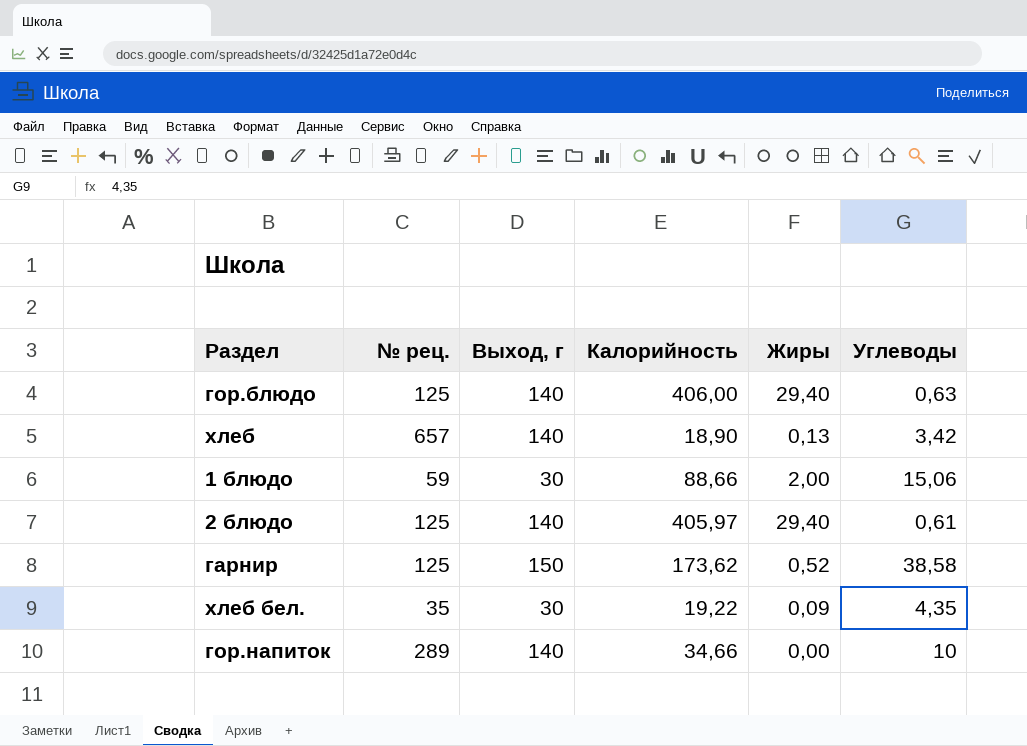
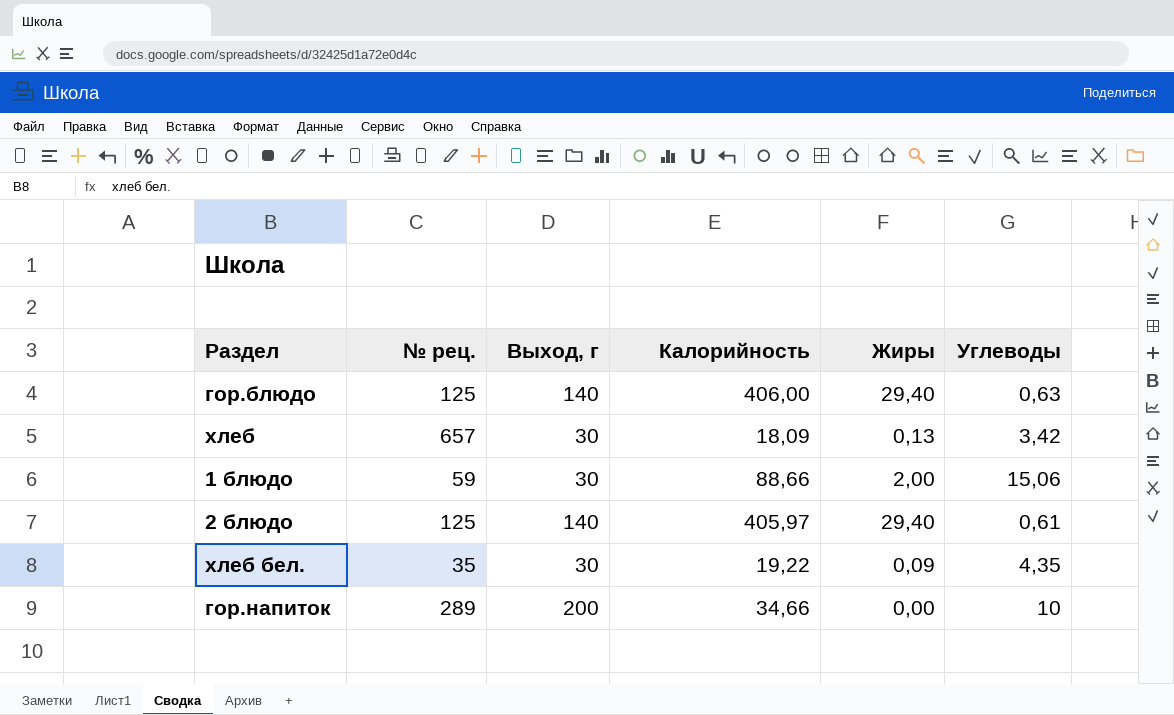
row гарнир: 125 | 150 | 173,62 | 0,52 | 38,58 -> none
хлеб | Выход, г: 140 -> 30
хлеб | Калорийность: 18,90 -> 18,09
гор.напиток | Выход, г: 140 -> 200

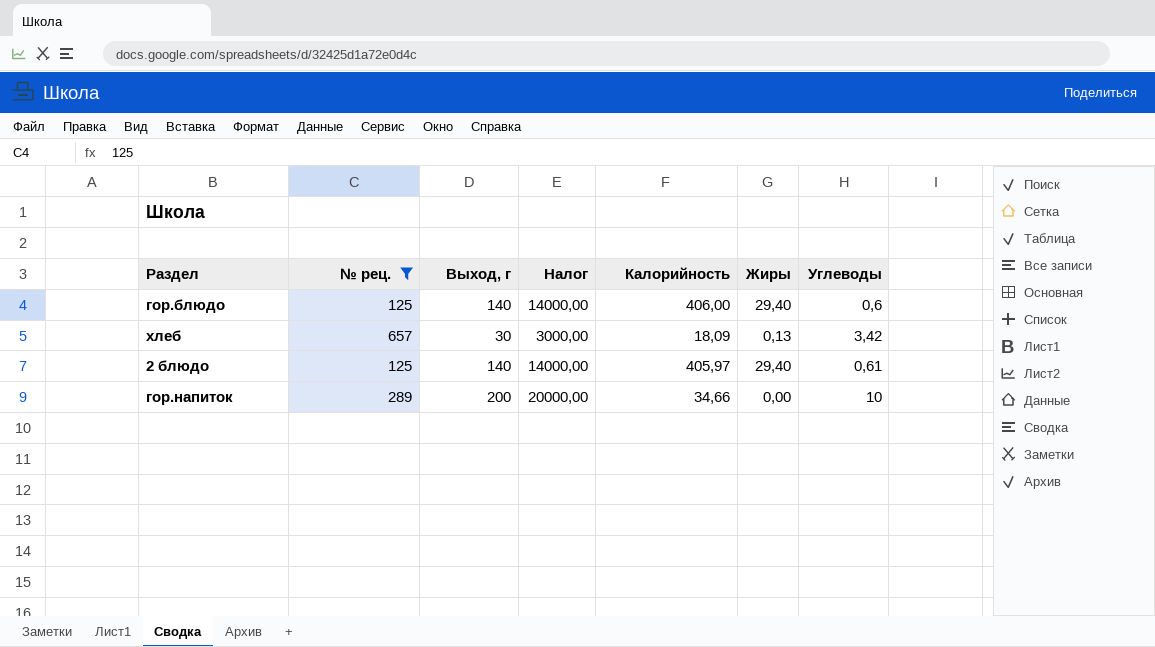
filter: none -> № рец. >= 125
column Налог | formula: none -> [Выход, г] * 100
гор.блюдо | Углеводы: 0,63 -> 0,6

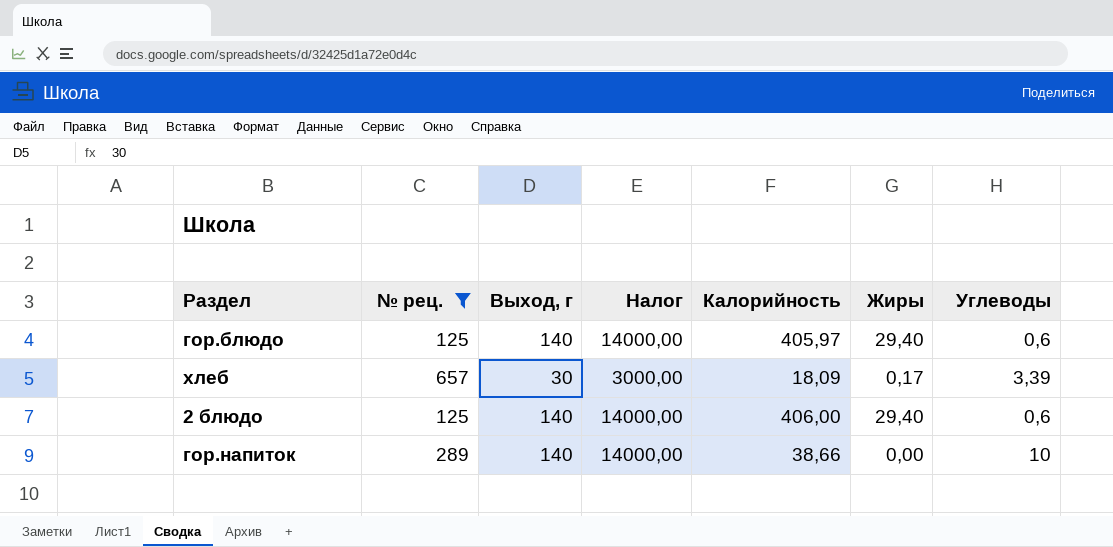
гор.блюдо | Калорийность: 406,00 -> 405,97
хлеб | Жиры: 0,13 -> 0,17
хлеб | Углеводы: 3,42 -> 3,39
2 блюдо | Калорийность: 405,97 -> 406,00
2 блюдо | Углеводы: 0,61 -> 0,6
гор.напиток | Выход, г: 200 -> 140
гор.напиток | Налог: 20000,00 -> 14000,00
гор.напиток | Калорийность: 34,66 -> 38,66

